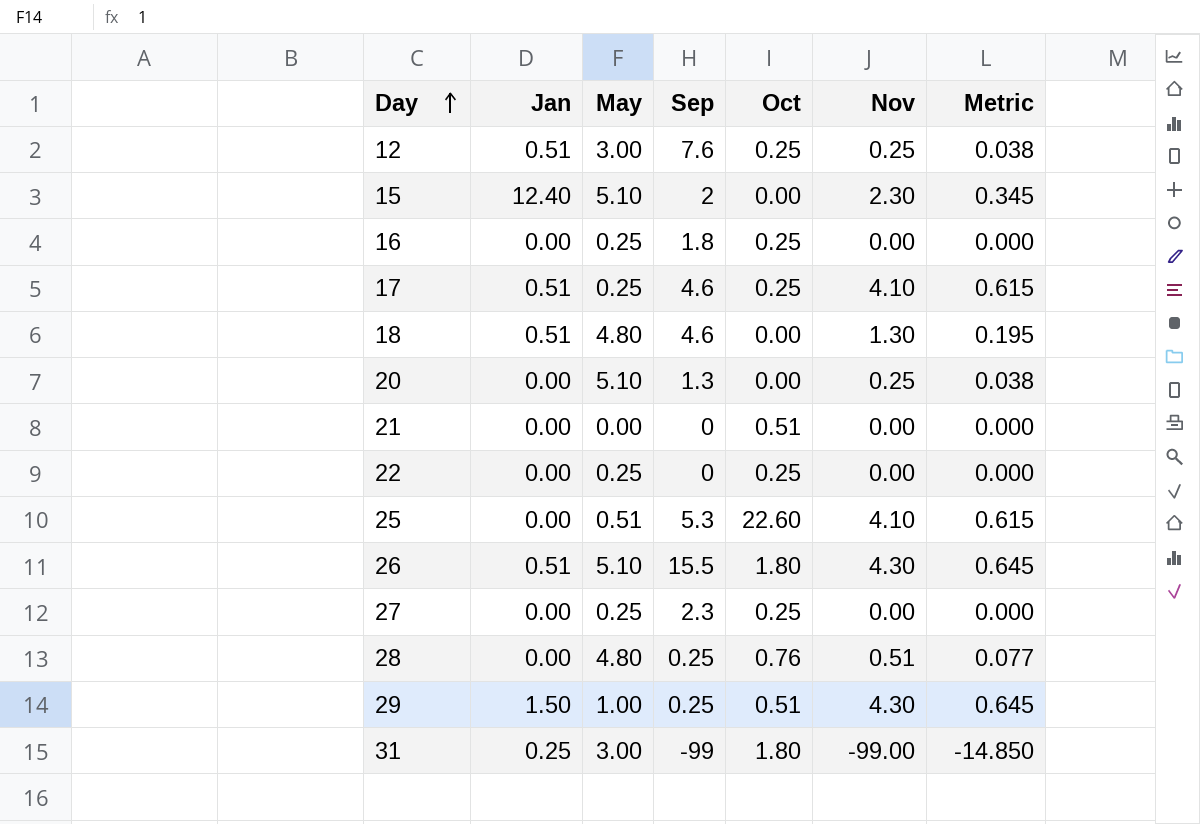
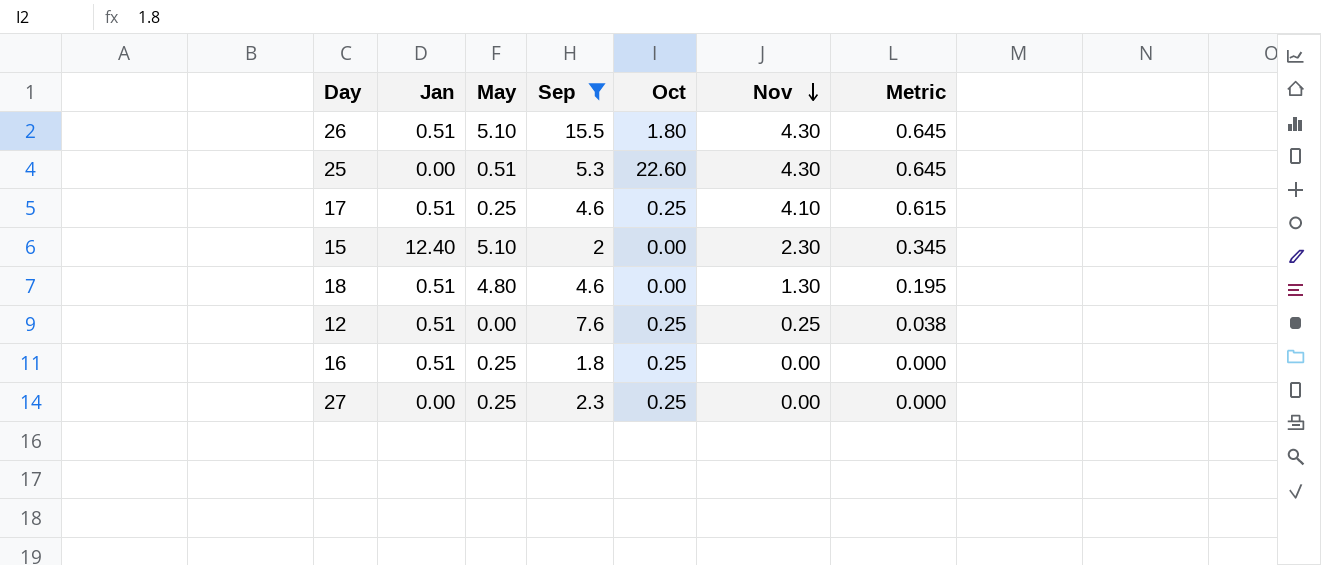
filter: none -> Sep >= 1.8
row order: Day ascending -> Nov descending
25 | Nov: 4.10 -> 4.30
25 | Metric: 0.615 -> 0.645
12 | May: 3.00 -> 0.00
16 | Jan: 0.00 -> 0.51

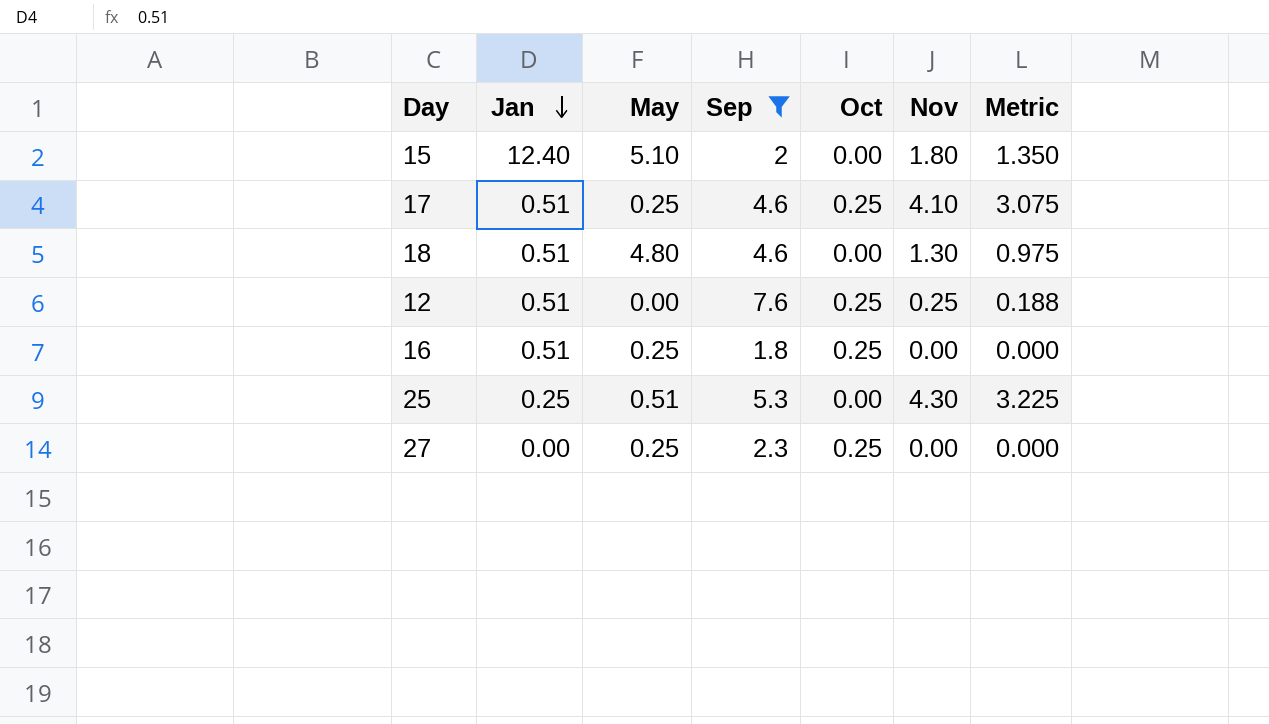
row order: Nov descending -> Jan descending
column Metric | formula: [Nov] * 0.15 -> [Nov] * 0.75
row 26: 0.51 | 5.10 | 15.5 | 1.80 | 4.30 | 0.645 -> none
15 | Nov: 2.30 -> 1.80
25 | Jan: 0.00 -> 0.25
25 | Oct: 22.60 -> 0.00

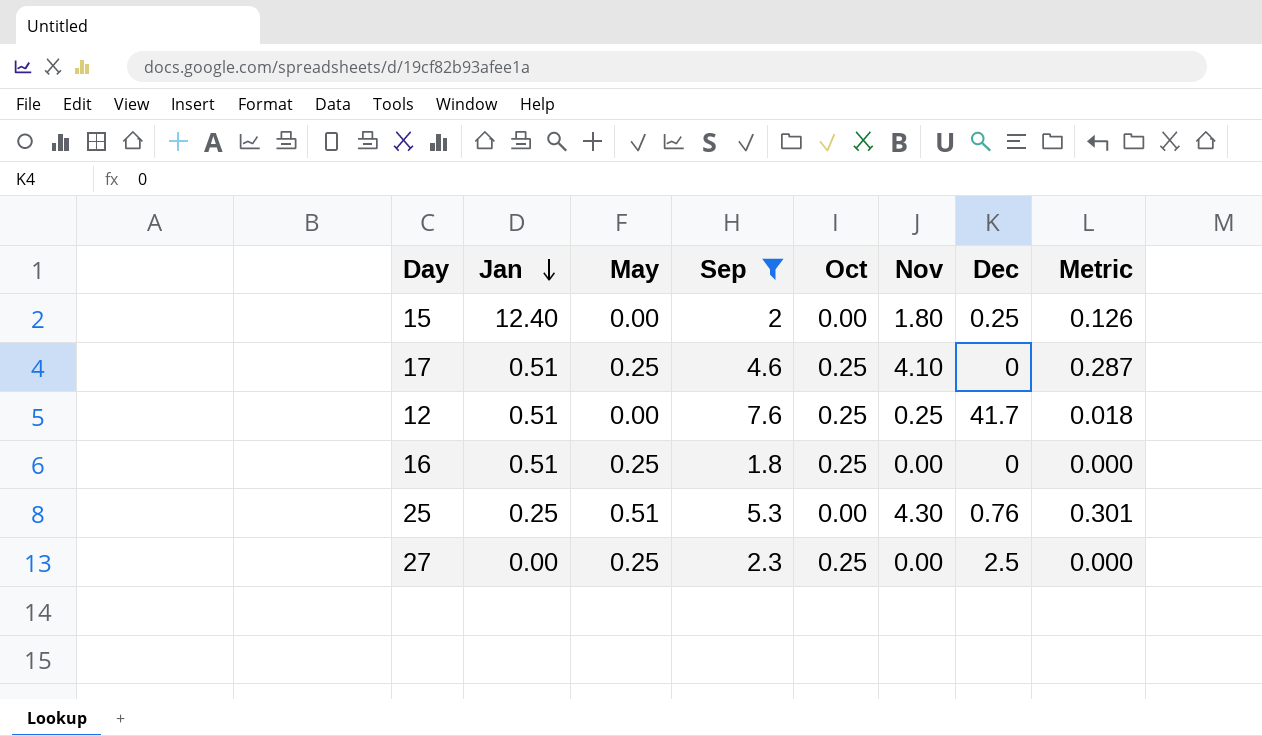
column Dec | position: none -> 7
column Metric | formula: [Nov] * 0.75 -> [Nov] * 0.07
row 18: 0.51 | 4.80 | 4.6 | 0.00 | 1.30 | 0.975 -> none
15 | May: 5.10 -> 0.00

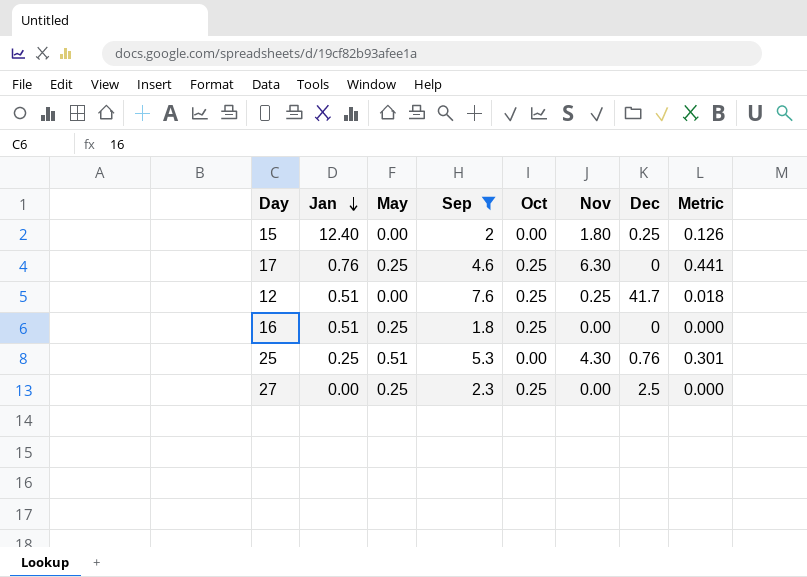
17 | Jan: 0.51 -> 0.76
17 | Nov: 4.10 -> 6.30
17 | Metric: 0.287 -> 0.441

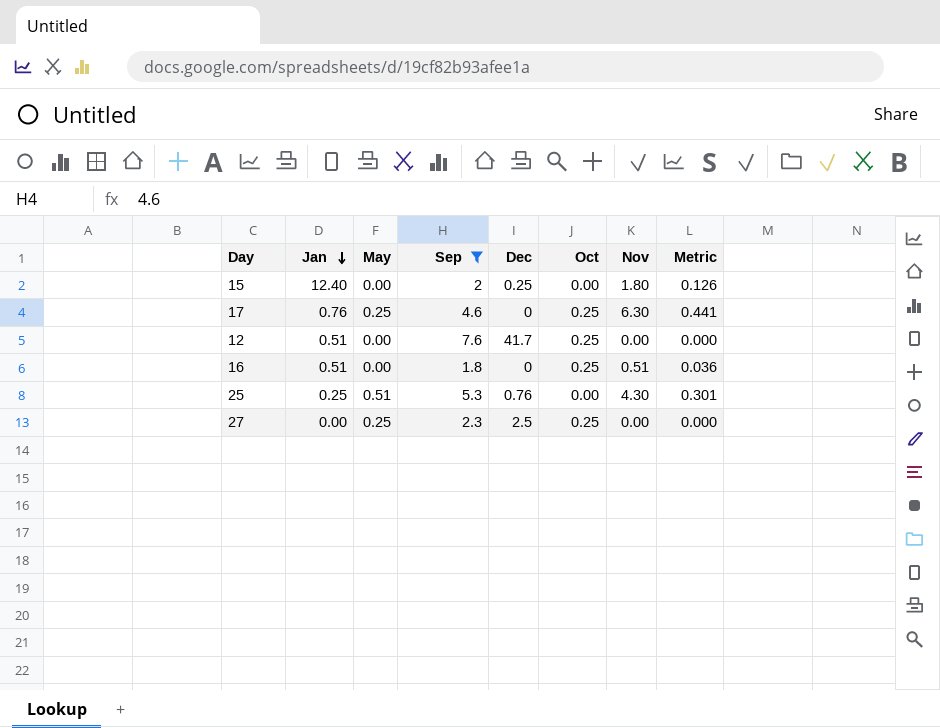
column Dec | position: 7 -> 5
12 | Nov: 0.25 -> 0.00
12 | Metric: 0.018 -> 0.000
16 | May: 0.25 -> 0.00
16 | Nov: 0.00 -> 0.51
16 | Metric: 0.000 -> 0.036

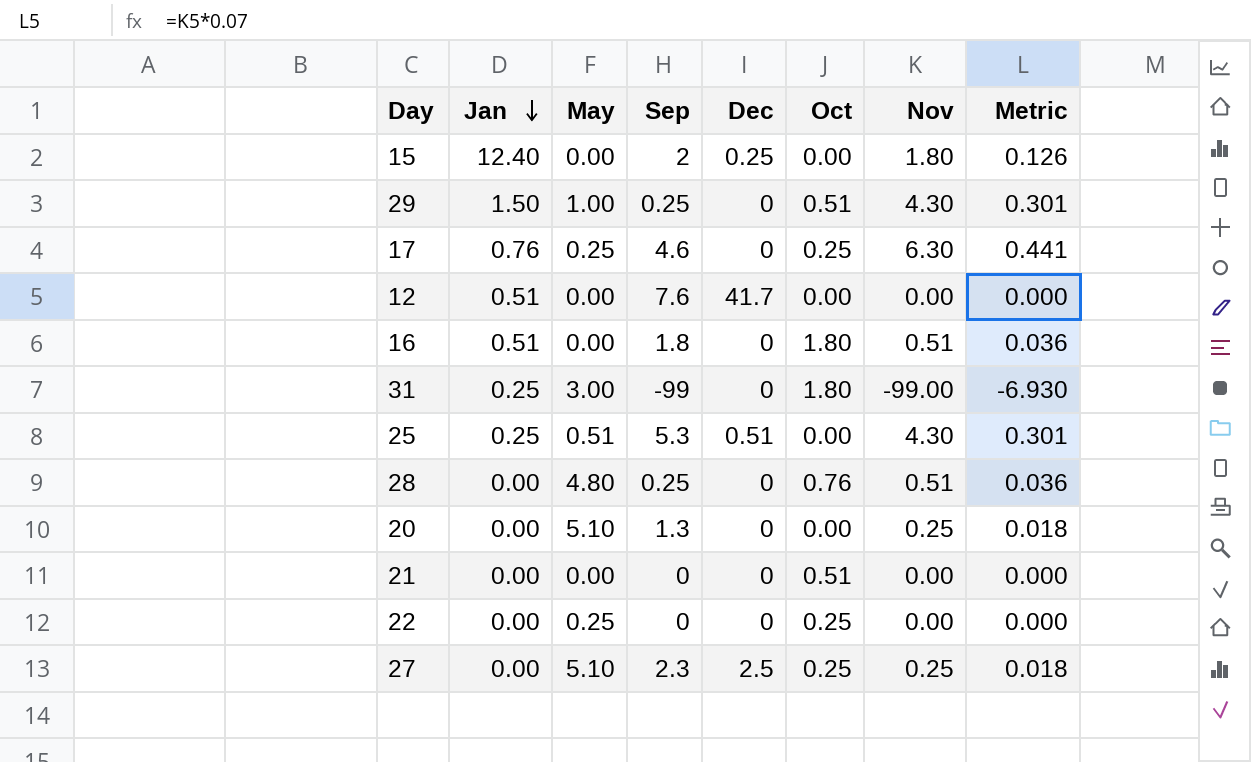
filter: Sep >= 1.8 -> none
12 | Oct: 0.25 -> 0.00
16 | Oct: 0.25 -> 1.80
25 | Dec: 0.76 -> 0.51
27 | May: 0.25 -> 5.10
27 | Nov: 0.00 -> 0.25
27 | Metric: 0.000 -> 0.018

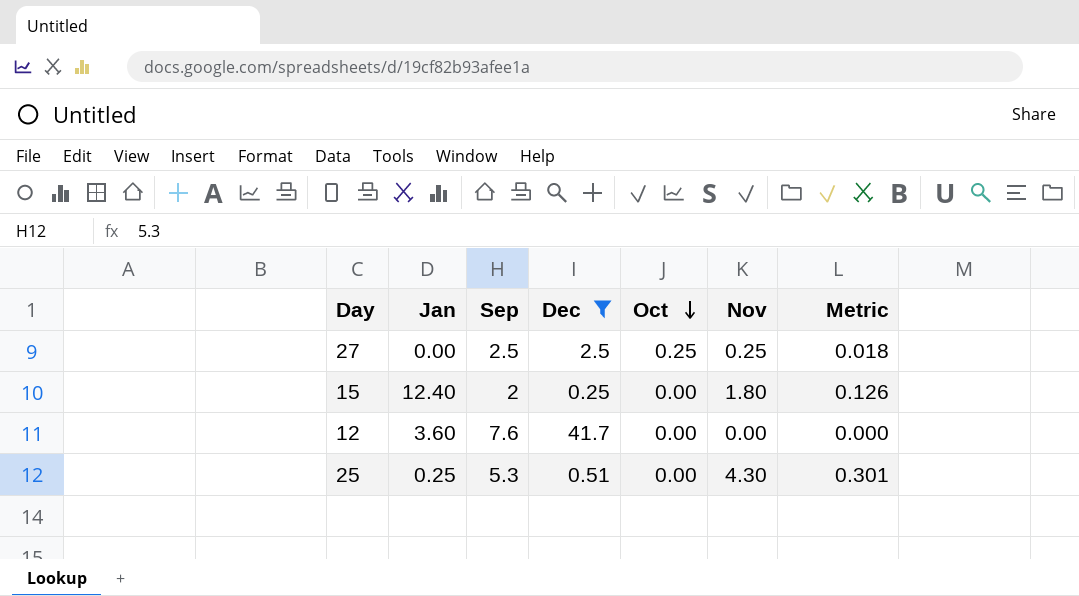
filter: none -> Dec != 0
row order: Jan descending -> Oct descending
column May | position: 3 -> none
27 | Sep: 2.3 -> 2.5
12 | Jan: 0.51 -> 3.60

